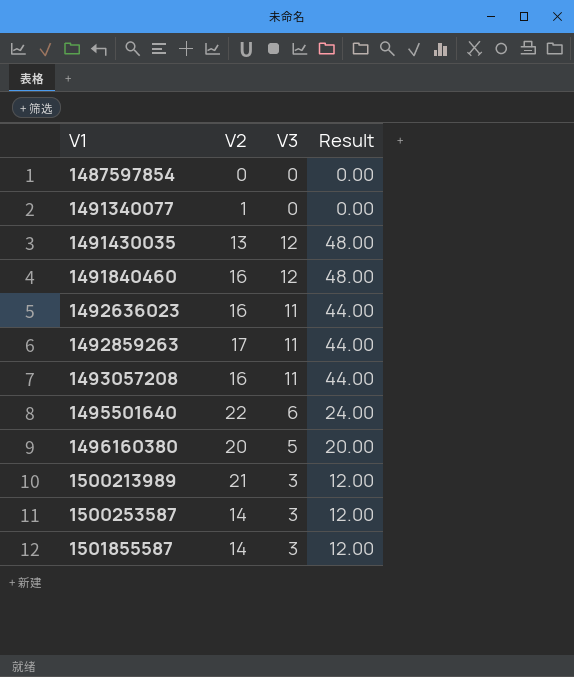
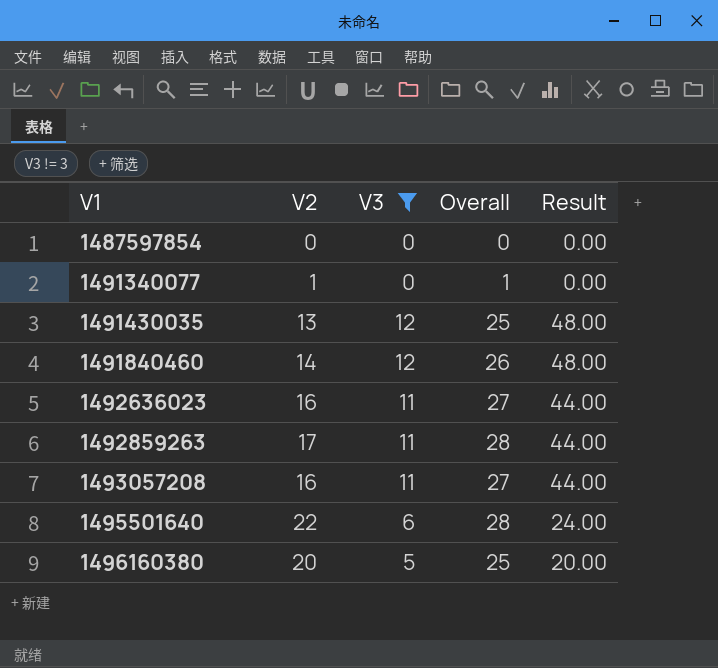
filter: none -> V3 != 3
column Overall | formula: none -> [V2] + [V3]
1491840460 | V2: 16 -> 14

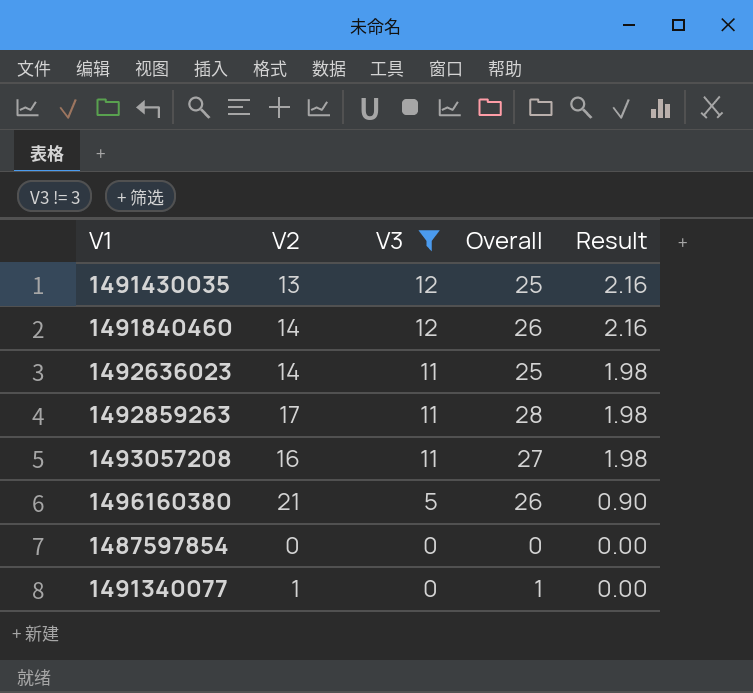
row order: V1 ascending -> V3 descending
column Result | formula: [V3] * 4 -> [V3] * 0.18
row 1495501640: 22 | 6 | 28 | 24.00 -> none
1492636023 | V2: 16 -> 14
1492636023 | Overall: 27 -> 25
1496160380 | V2: 20 -> 21
1496160380 | Overall: 25 -> 26

